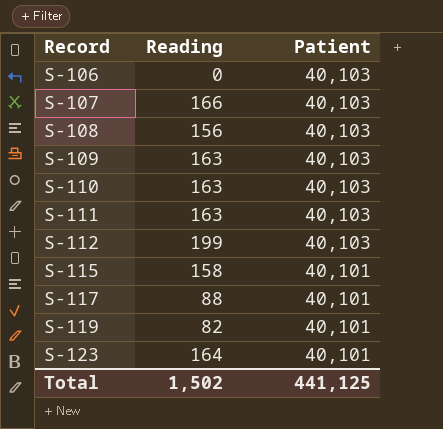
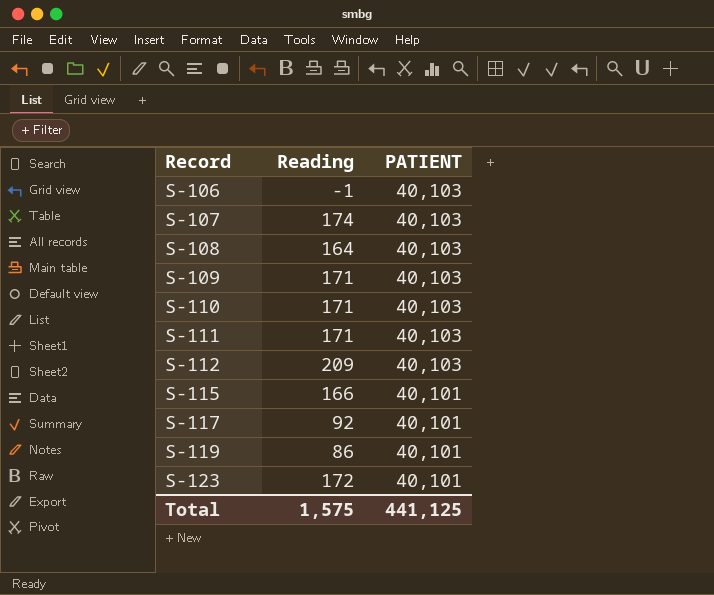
column name: Patient -> PATIENT
S-106 | Reading: 0 -> -1
S-107 | Reading: 166 -> 174
S-108 | Reading: 156 -> 164
S-109 | Reading: 163 -> 171
S-110 | Reading: 163 -> 171
S-111 | Reading: 163 -> 171
S-112 | Reading: 199 -> 209
S-115 | Reading: 158 -> 166
S-117 | Reading: 88 -> 92
S-119 | Reading: 82 -> 86
S-123 | Reading: 164 -> 172
Total | Reading: 1,502 -> 1,575

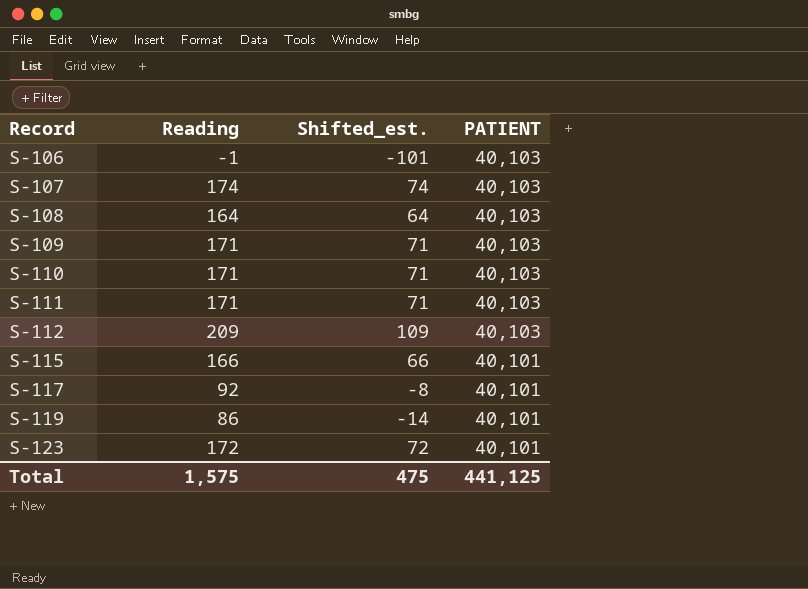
column Shifted_est. | formula: none -> [Reading] - 100

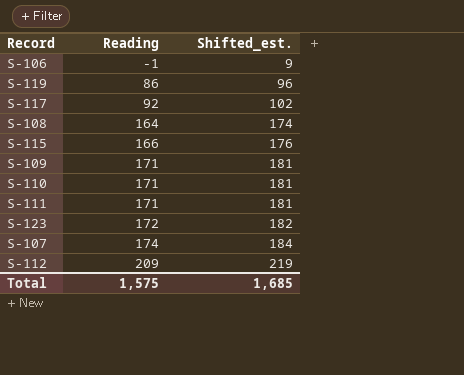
row order: Record ascending -> Reading ascending
column PATIENT | position: 4 -> none
column Shifted_est. | formula: [Reading] - 100 -> [Reading] + 10
Total | Shifted_est.: 475 -> 1,685

